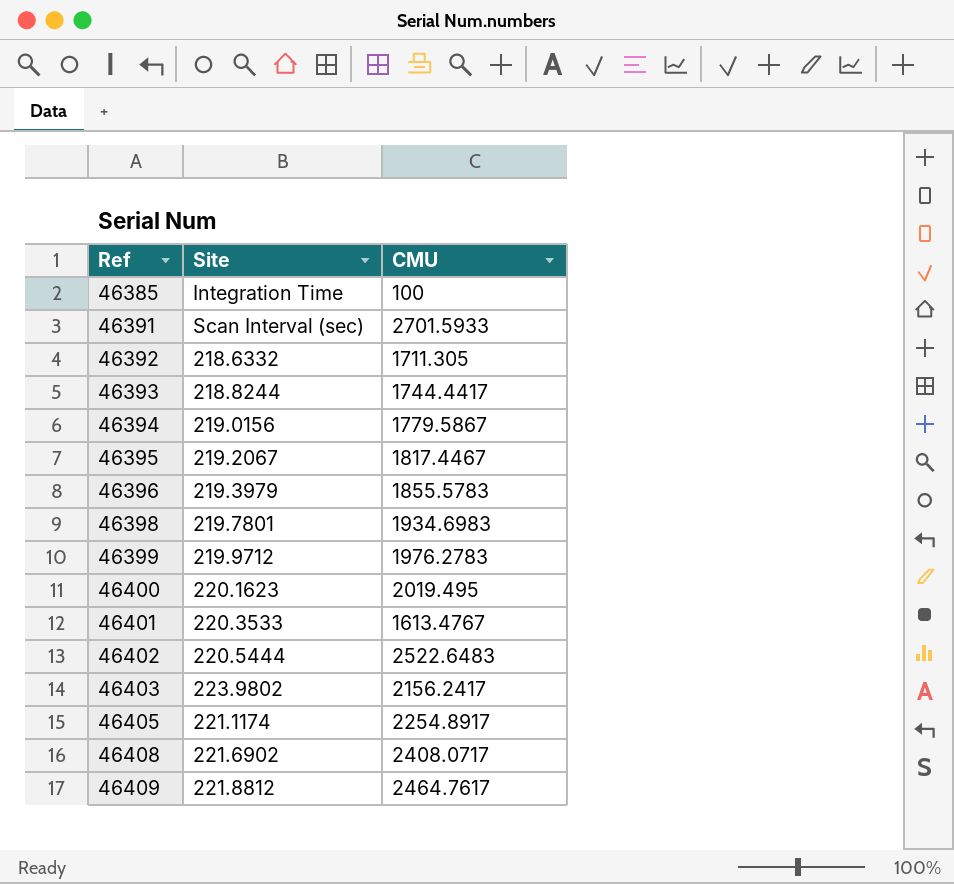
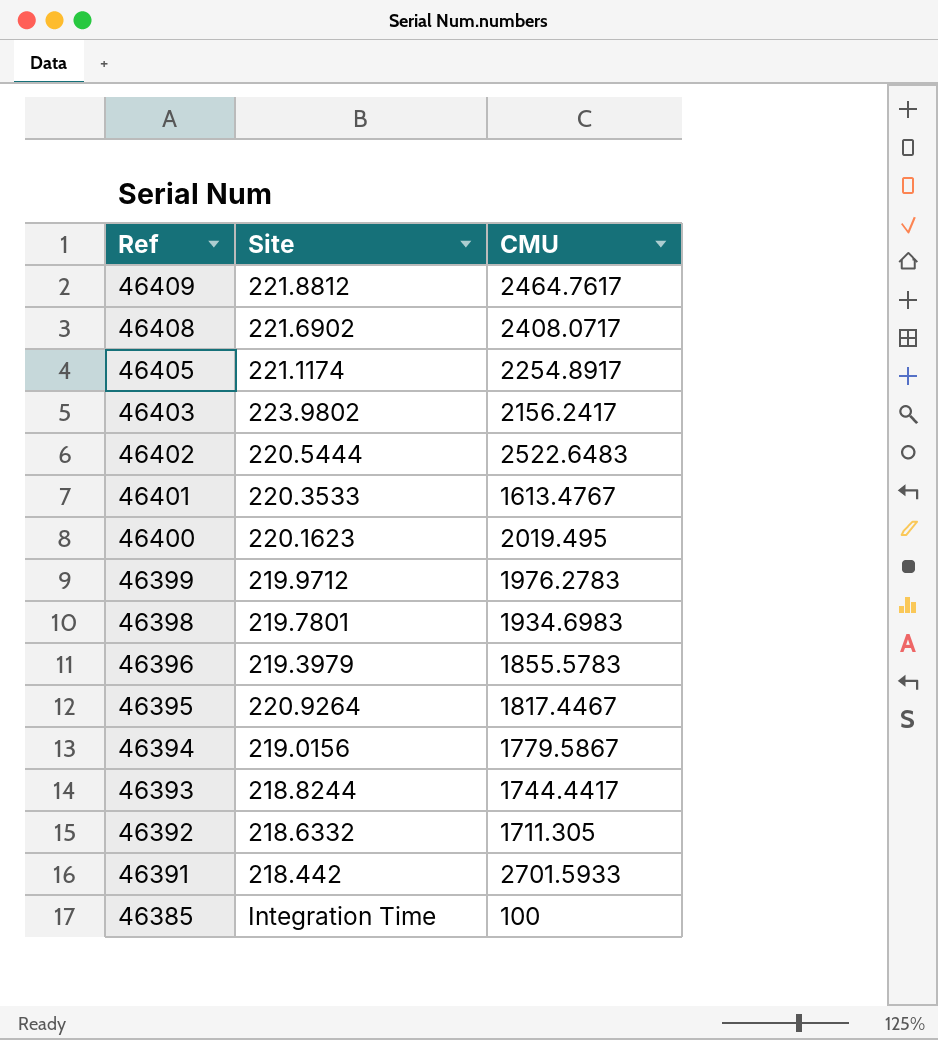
row order: Ref ascending -> Ref descending
46395 | Site: 219.2067 -> 220.9264
46391 | Site: Scan Interval (sec) -> 218.442

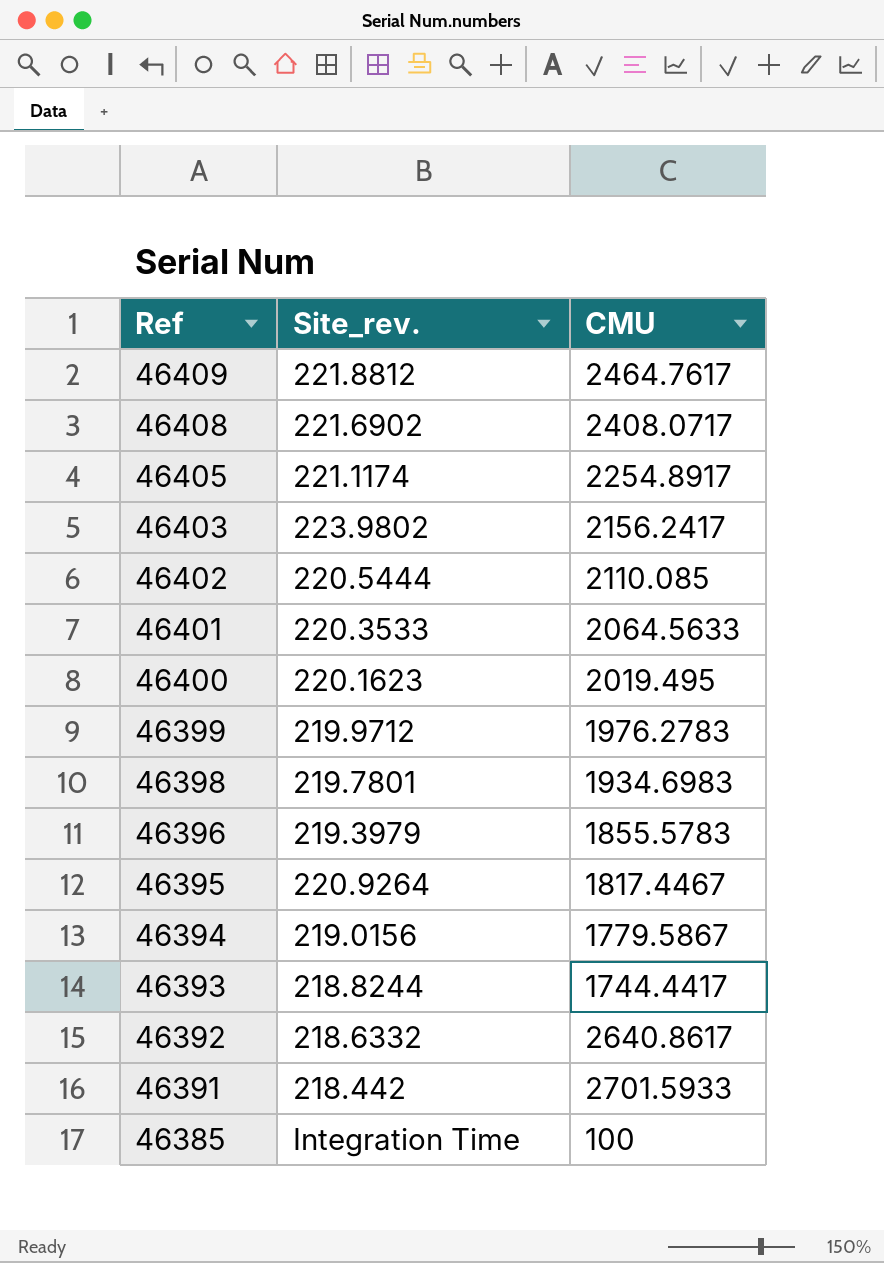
column name: Site -> Site_rev.
46402 | CMU: 2522.6483 -> 2110.085
46401 | CMU: 1613.4767 -> 2064.5633
46392 | CMU: 1711.305 -> 2640.8617

